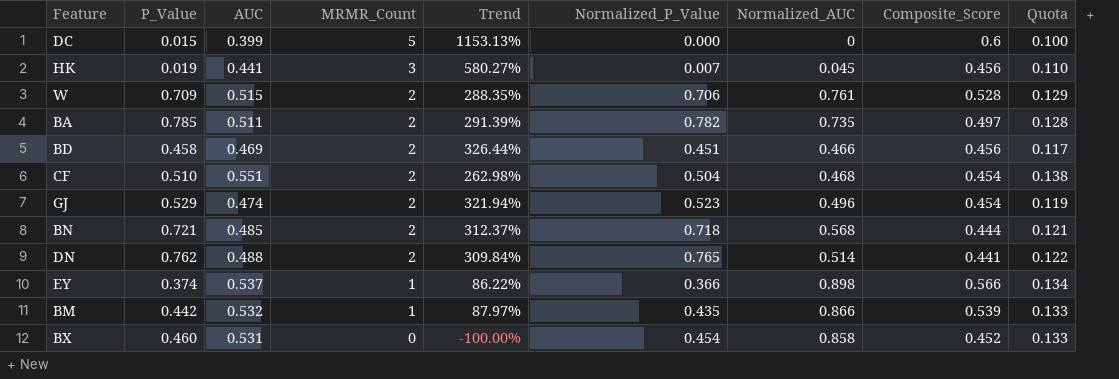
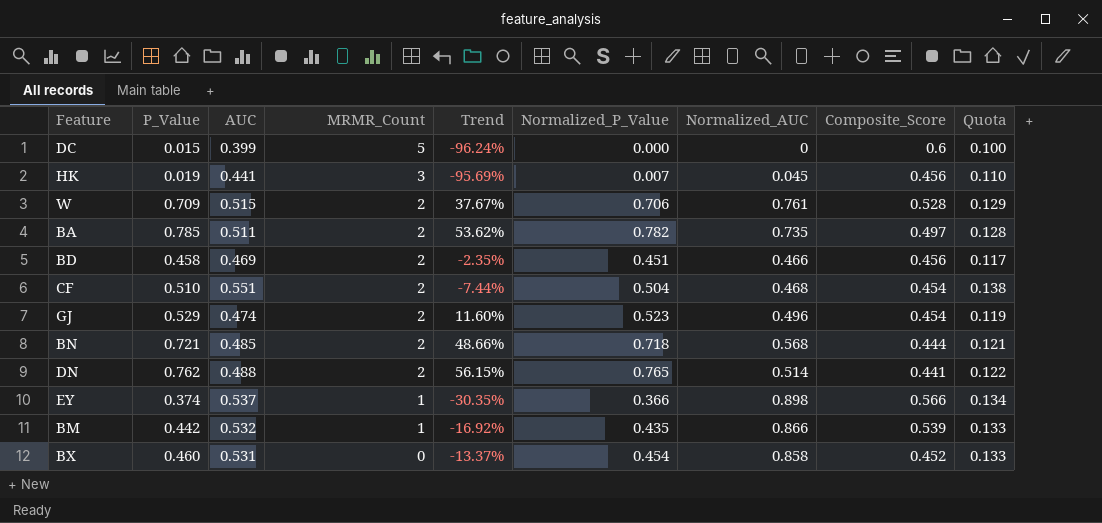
column Trend | formula: ([MRMR_Count] - [AUC]) / [AUC] -> ([P_Value] - [AUC]) / [AUC]

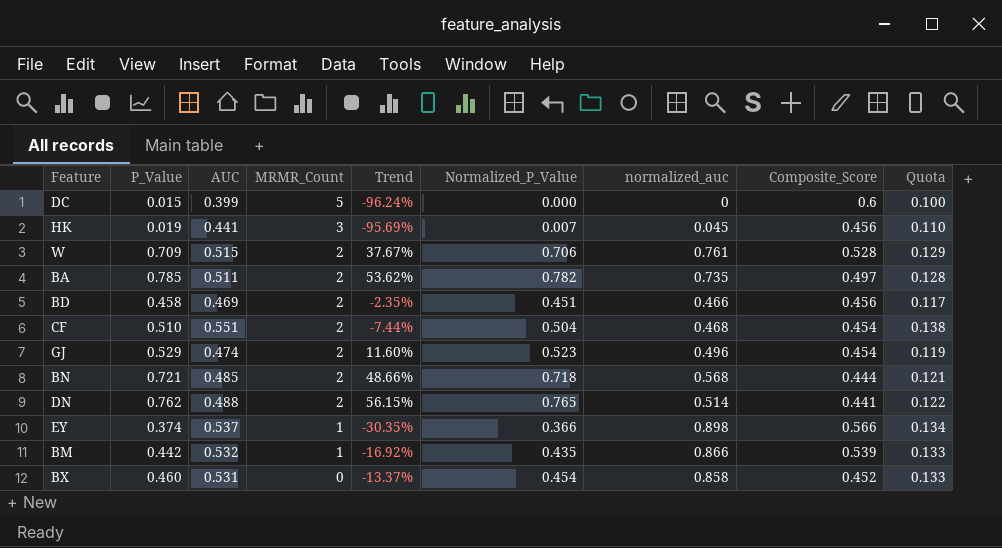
column name: Normalized_AUC -> normalized_auc

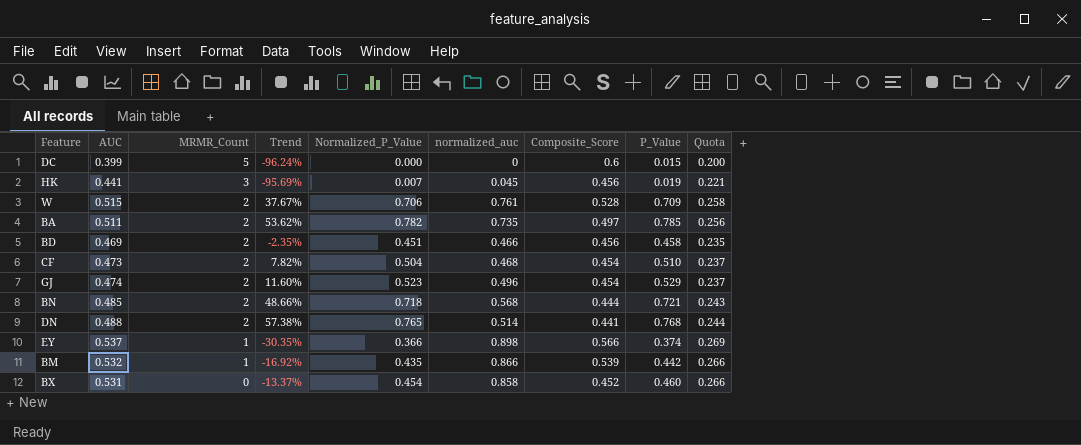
column P_Value | position: 2 -> 8
column Quota | formula: [AUC] * 0.25 -> [AUC] * 0.5
CF | AUC: 0.551 -> 0.473
CF | Trend: -7.44% -> 7.82%
DN | Trend: 56.15% -> 57.38%
DN | P_Value: 0.762 -> 0.768

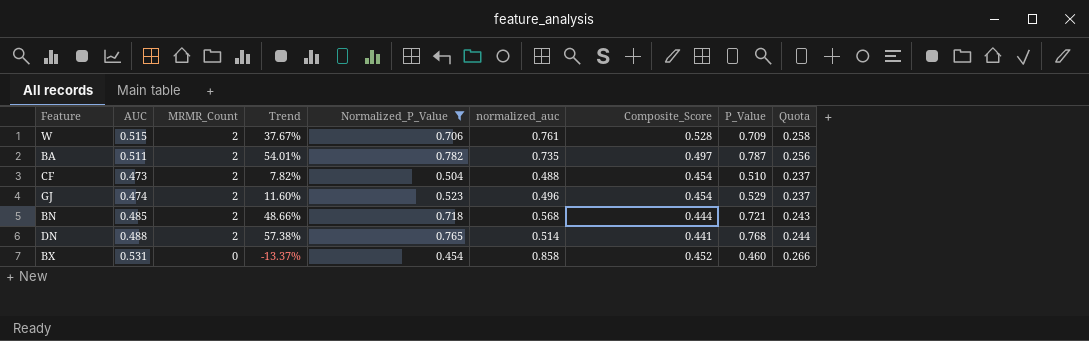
filter: none -> Normalized_P_Value >= 0.454
BA | Trend: 53.62% -> 54.01%
BA | P_Value: 0.785 -> 0.787
CF | normalized_auc: 0.468 -> 0.488

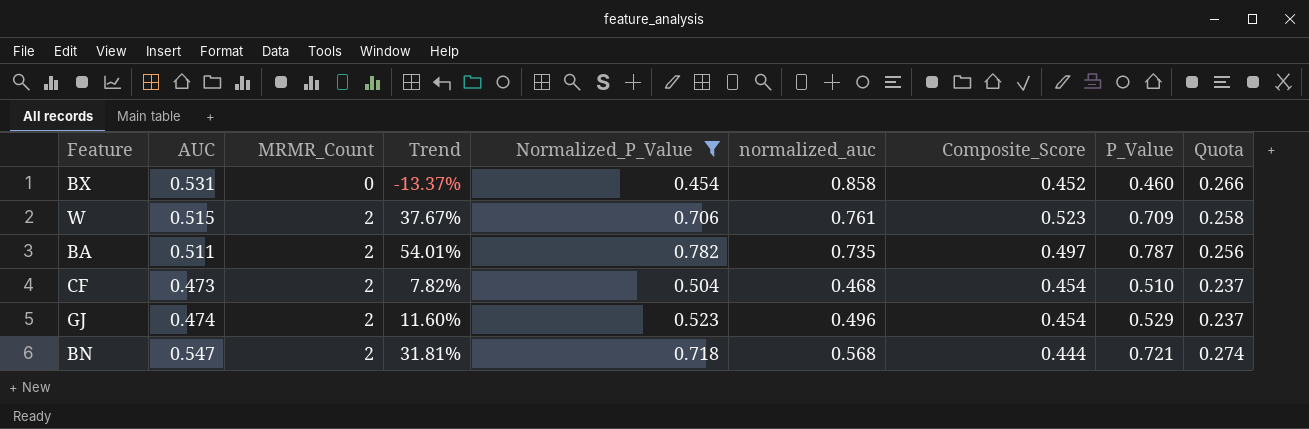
row order: MRMR_Count descending -> MRMR_Count ascending
row DN: 0.488 | 2 | 57.38% | 0.765 | 0.514 | 0.441 | 0.768 | 0.244 -> none
W | Composite_Score: 0.528 -> 0.523
CF | normalized_auc: 0.488 -> 0.468
BN | AUC: 0.485 -> 0.547
BN | Trend: 48.66% -> 31.81%
BN | Quota: 0.243 -> 0.274

